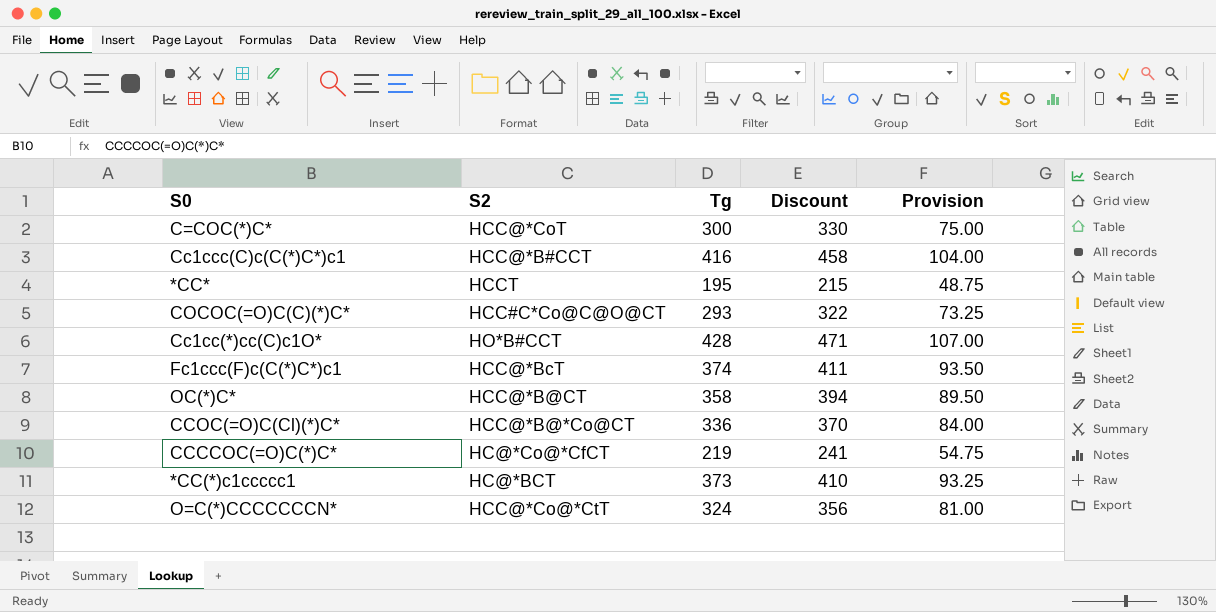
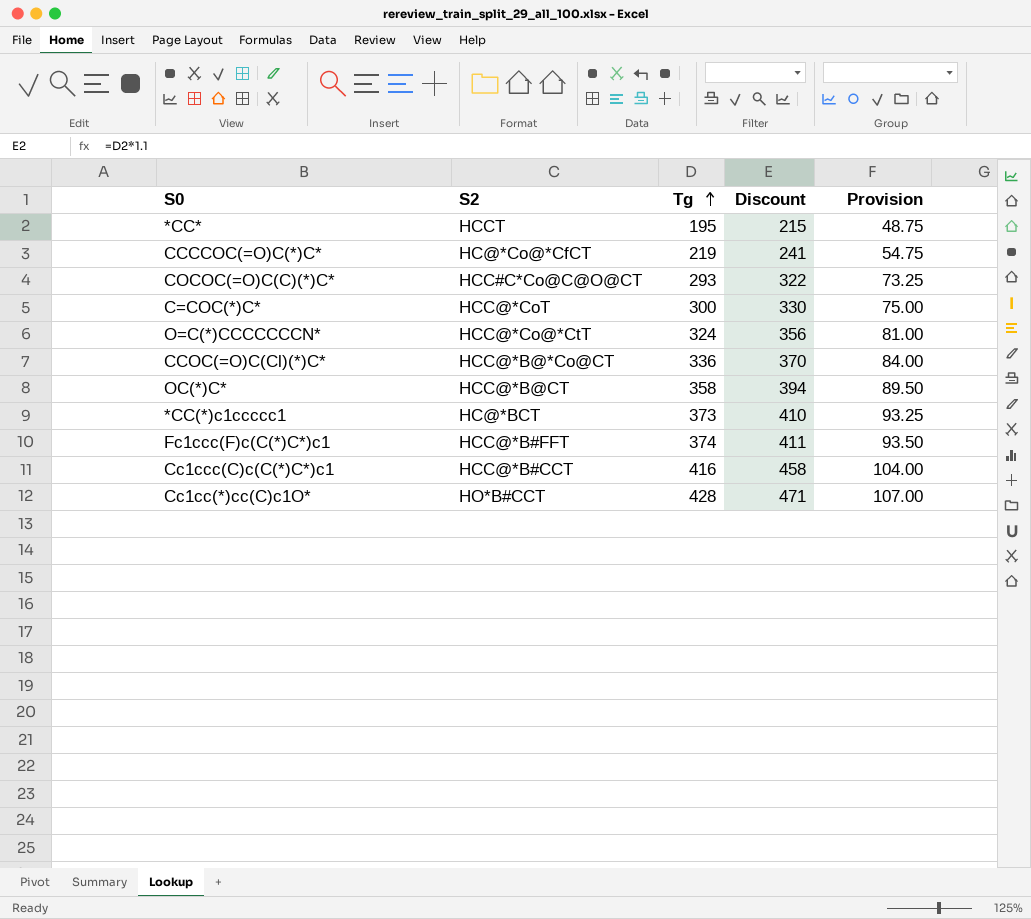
row order: none -> Tg ascending
Fc1ccc(F)c(C(*)C*)c1 | S2: HCC@*BcT -> HCC@*B#FFT

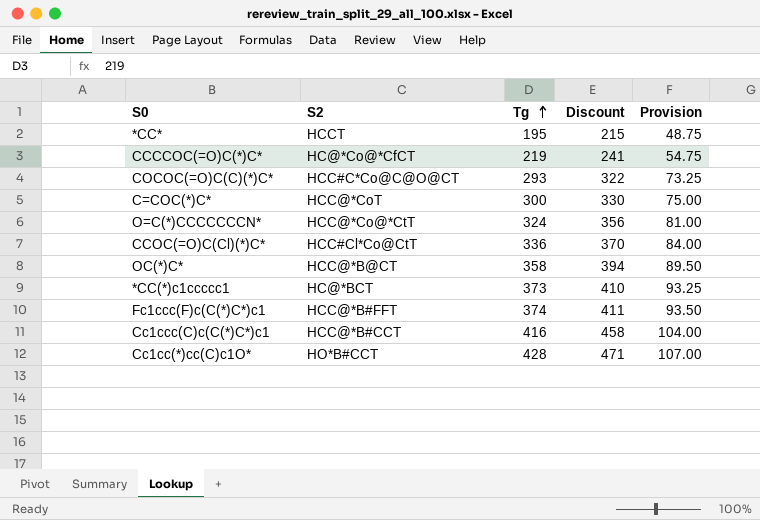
CCOC(=O)C(Cl)(*)C* | S2: HCC@*B@*Co@CT -> HCC#Cl*Co@CtT

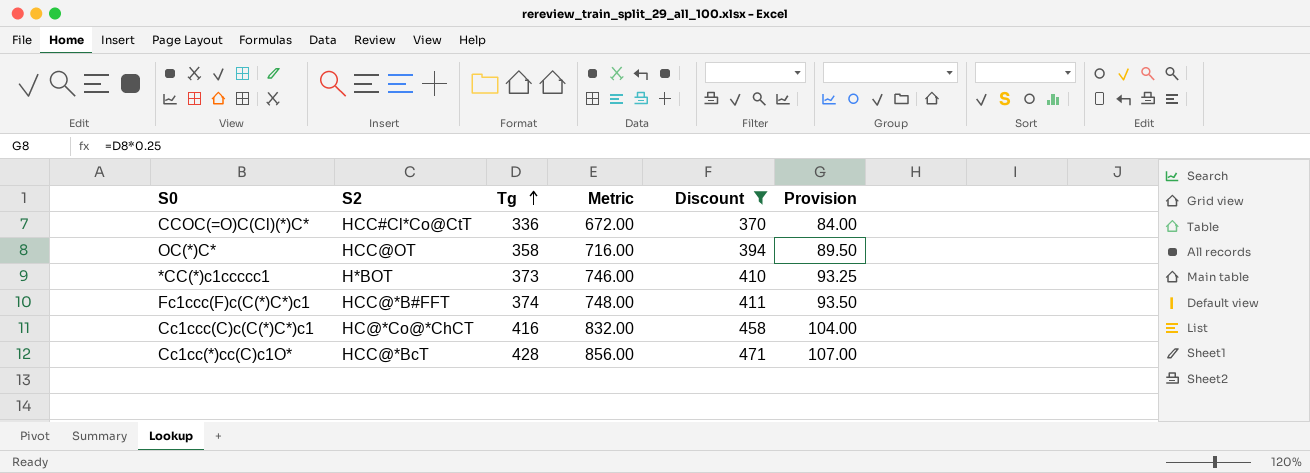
filter: none -> Discount >= 370
column Metric | formula: none -> [Tg] * 2
OC(*)C* | S2: HCC@*B@CT -> HCC@OT
*CC(*)c1ccccc1 | S2: HC@*BCT -> H*BOT
Cc1ccc(C)c(C(*)C*)c1 | S2: HCC@*B#CCT -> HC@*Co@*ChCT
Cc1cc(*)cc(C)c1O* | S2: HO*B#CCT -> HCC@*BcT

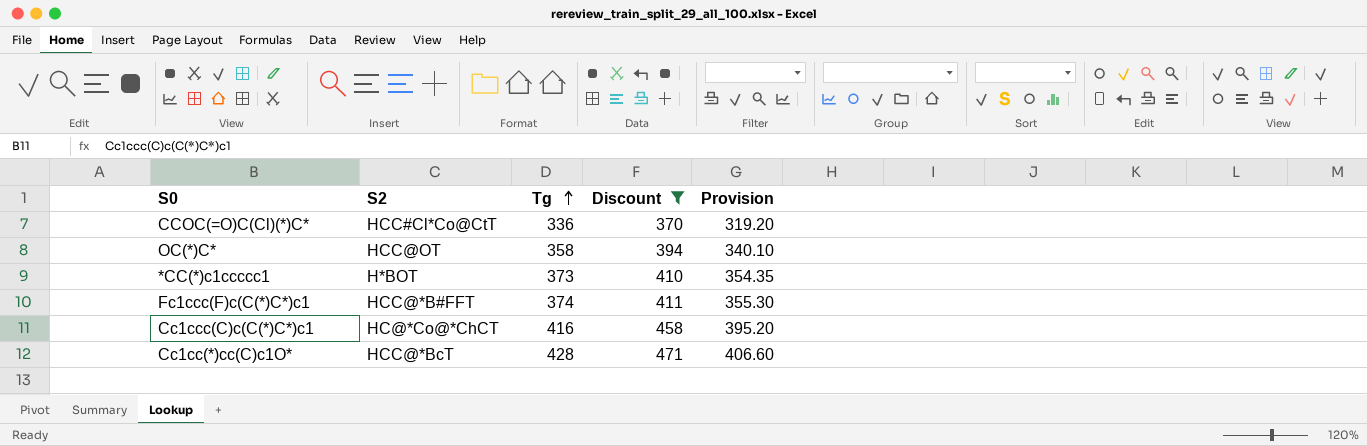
column Metric | formula: [Tg] * 2 -> none
column Provision | formula: [Tg] * 0.25 -> [Tg] * 0.95

